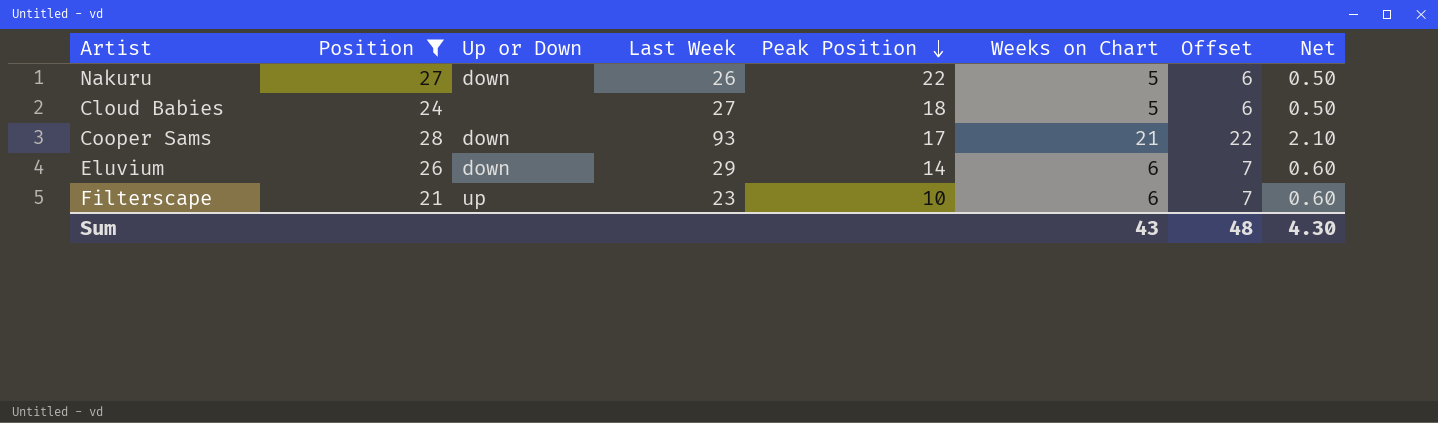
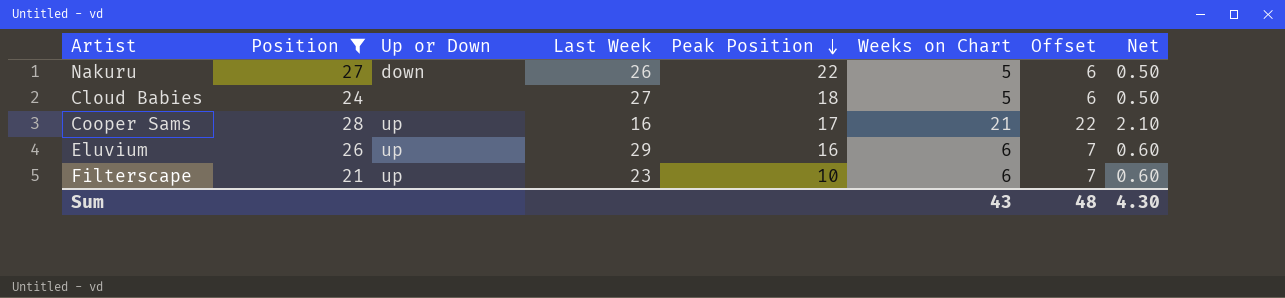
Cooper Sams | Up or Down: down -> up
Cooper Sams | Last Week: 93 -> 16
Eluvium | Up or Down: down -> up
Eluvium | Peak Position: 14 -> 16

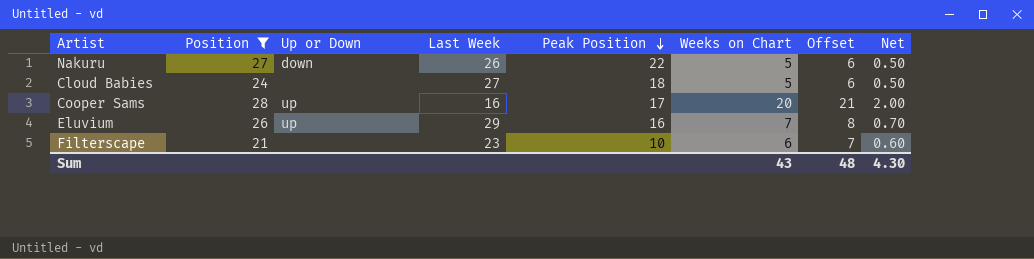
Cooper Sams | Weeks on Chart: 21 -> 20
Cooper Sams | Offset: 22 -> 21
Cooper Sams | Net: 2.10 -> 2.00
Eluvium | Weeks on Chart: 6 -> 7
Eluvium | Offset: 7 -> 8
Eluvium | Net: 0.60 -> 0.70
Filterscape | Up or Down: up -> none

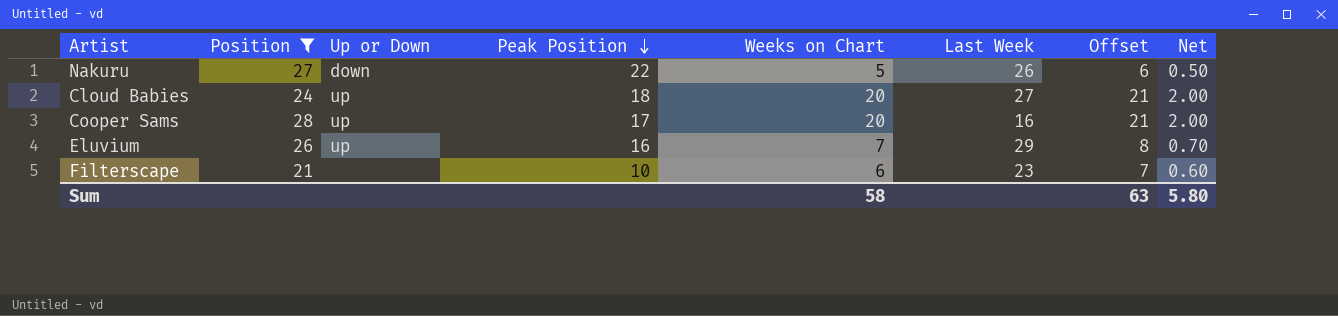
column Last Week | position: 4 -> 6
Cloud Babies | Up or Down: none -> up
Cloud Babies | Weeks on Chart: 5 -> 20
Cloud Babies | Offset: 6 -> 21
Cloud Babies | Net: 0.50 -> 2.00
Sum | Weeks on Chart: 43 -> 58
Sum | Offset: 48 -> 63
Sum | Net: 4.30 -> 5.80

